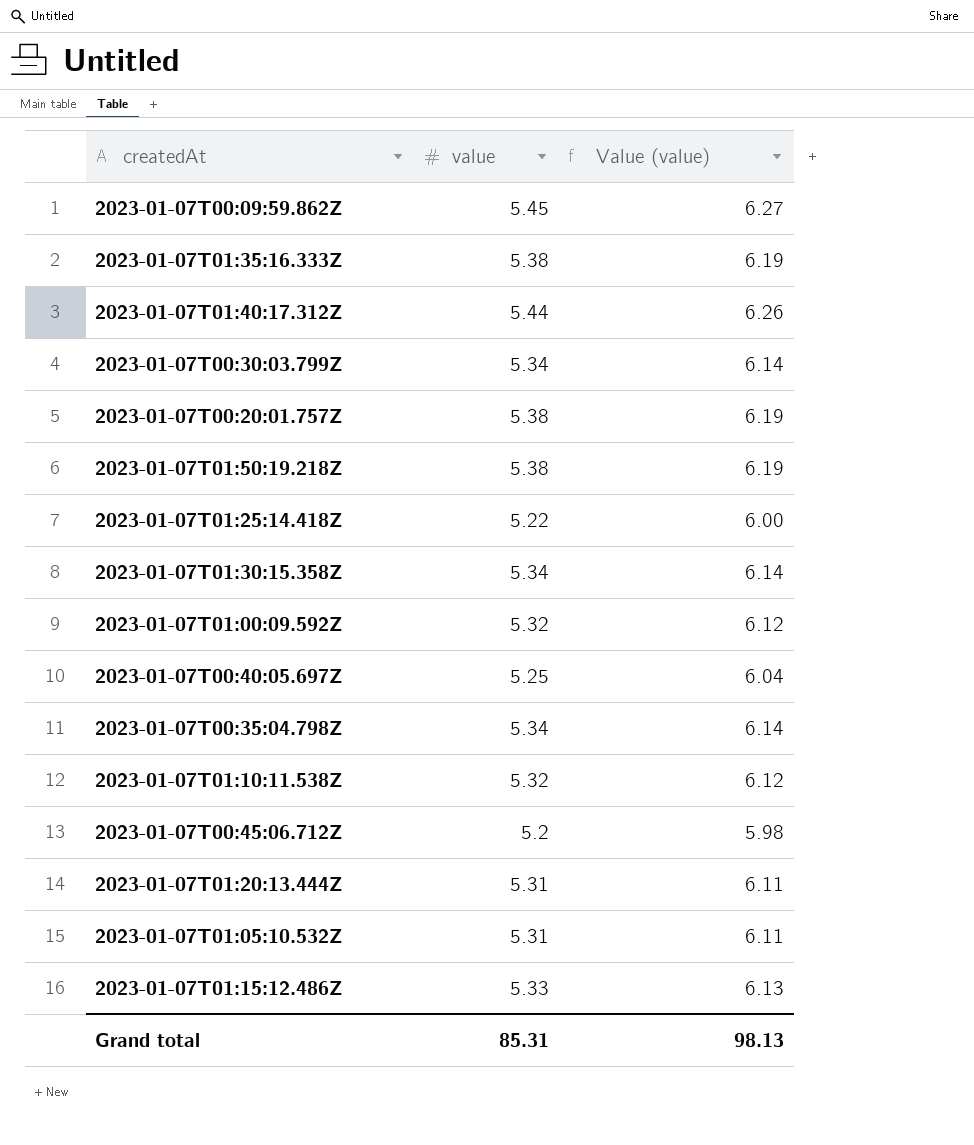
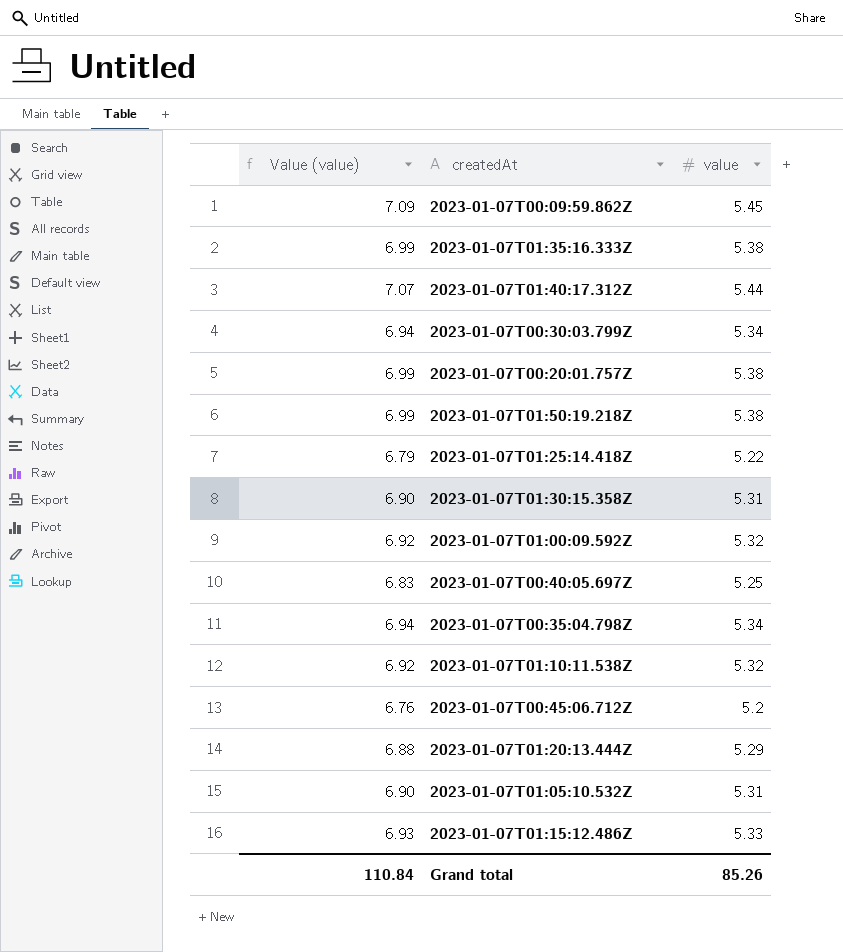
column Value (value) | formula: [value] * 1.15 -> [value] * 1.3
column Value (value) | position: 3 -> 1
2023-01-07T01:30:15.358Z | value: 5.34 -> 5.31
2023-01-07T01:20:13.444Z | value: 5.31 -> 5.29
Grand total | Value (value): 98.13 -> 110.84
Grand total | value: 85.31 -> 85.26

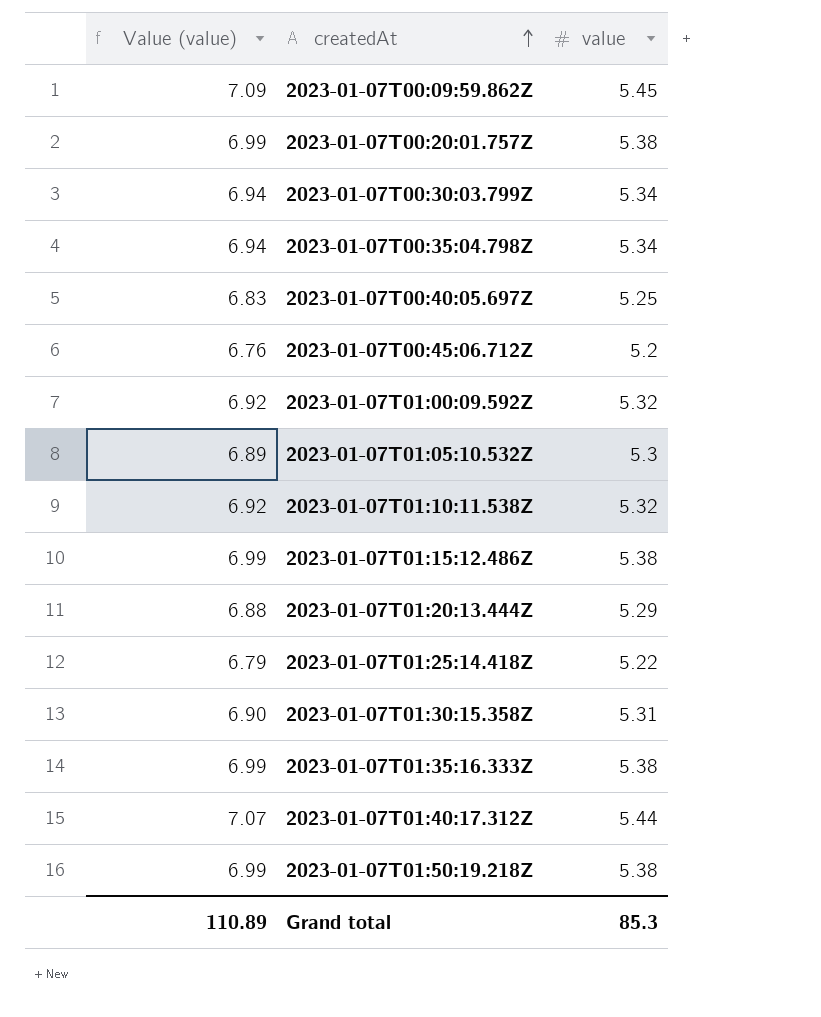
row order: none -> createdAt ascending
2023-01-07T01:05:10.532Z | Value (value): 6.90 -> 6.89
2023-01-07T01:05:10.532Z | value: 5.31 -> 5.3
2023-01-07T01:15:12.486Z | Value (value): 6.93 -> 6.99
2023-01-07T01:15:12.486Z | value: 5.33 -> 5.38
Grand total | Value (value): 110.84 -> 110.89
Grand total | value: 85.26 -> 85.3

